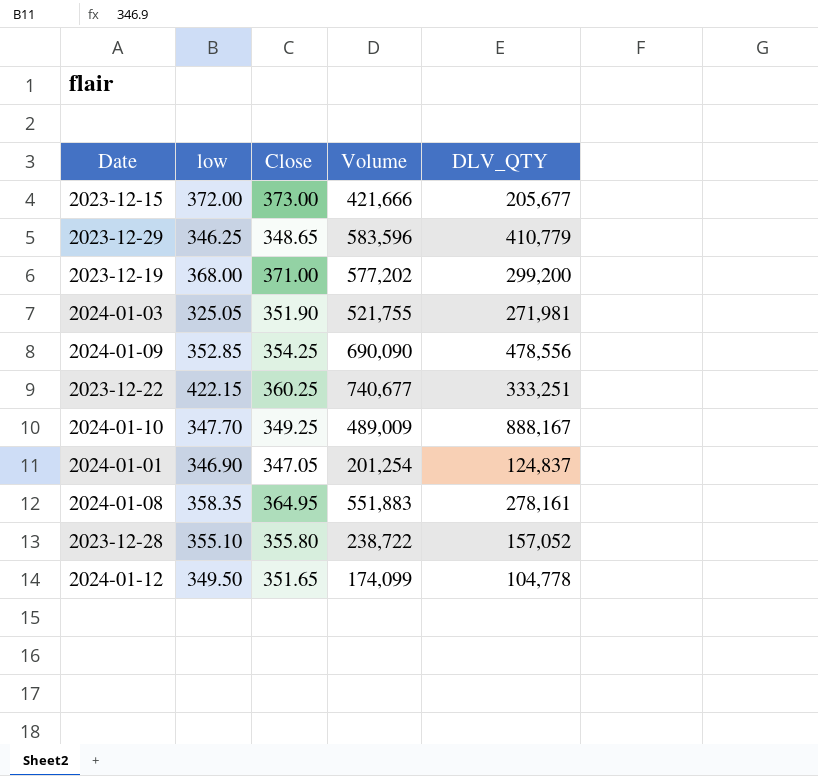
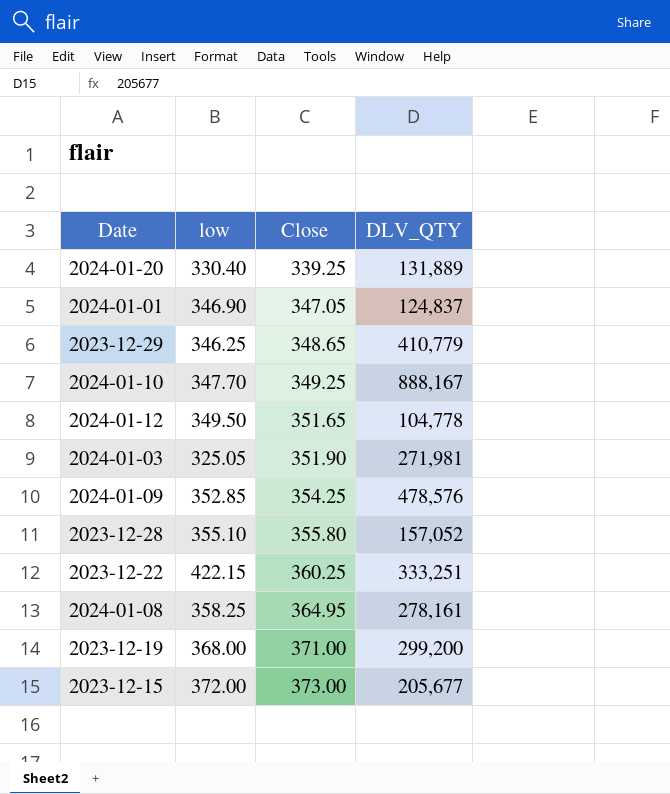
row order: none -> Close ascending
column Volume | position: 4 -> none
row 2024-01-20: none -> 330.40 | 339.25 | 131,889
2024-01-09 | DLV_QTY: 478,556 -> 478,576
2024-01-08 | low: 358.35 -> 358.25

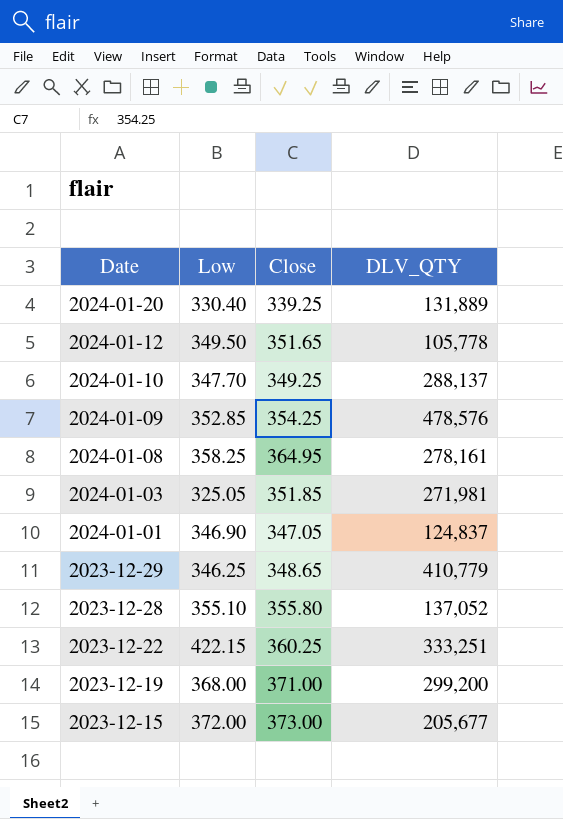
row order: Close ascending -> Date descending
column name: low -> Low
2024-01-12 | DLV_QTY: 104,778 -> 105,778
2024-01-10 | DLV_QTY: 888,167 -> 288,137
2024-01-03 | Close: 351.90 -> 351.85
2023-12-28 | DLV_QTY: 157,052 -> 137,052

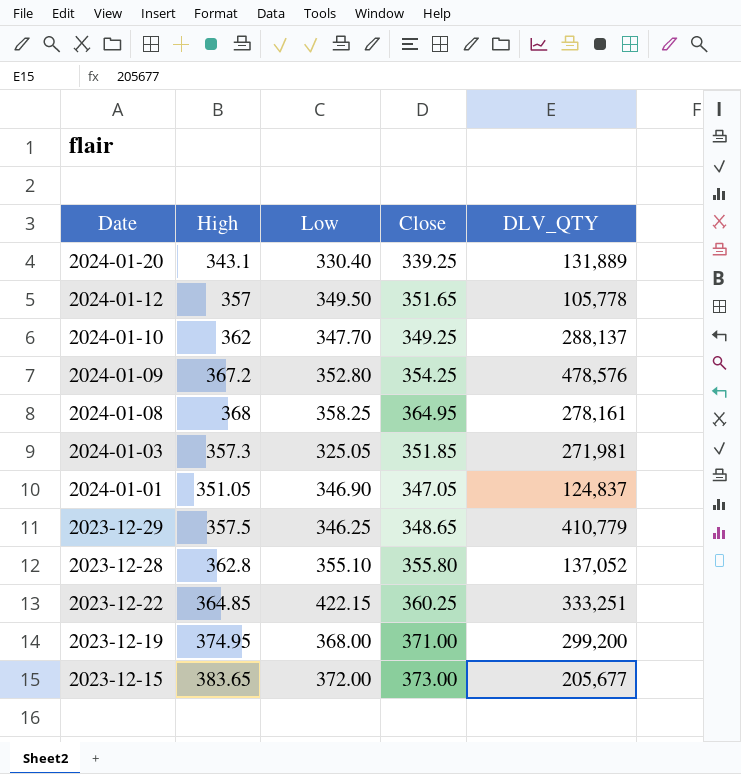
column High | position: none -> 2
2024-01-09 | Low: 352.85 -> 352.80

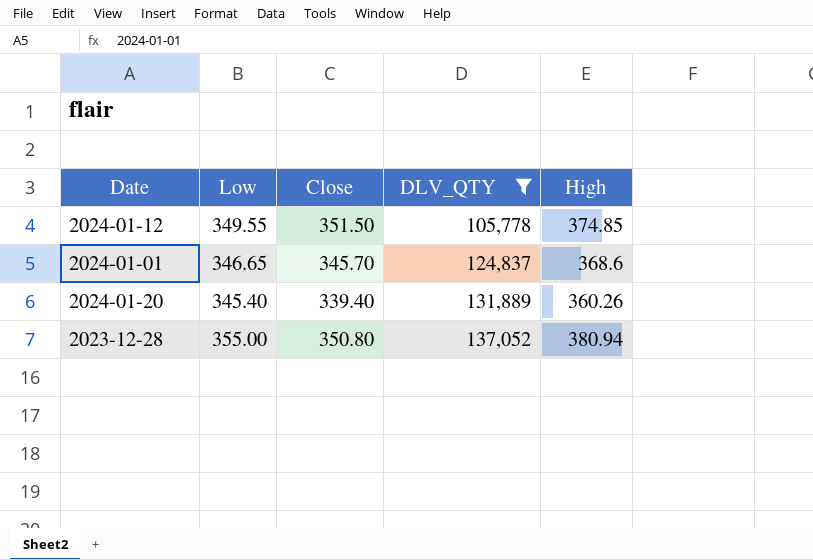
filter: none -> DLV_QTY <= 137,052
row order: Date descending -> DLV_QTY ascending
column High | position: 2 -> 5
2024-01-12 | Low: 349.50 -> 349.55
2024-01-12 | Close: 351.65 -> 351.50
2024-01-12 | High: 357 -> 374.85
2024-01-01 | Low: 346.90 -> 346.65
2024-01-01 | Close: 347.05 -> 345.70
2024-01-01 | High: 351.05 -> 368.6
2024-01-20 | Low: 330.40 -> 345.40
2024-01-20 | Close: 339.25 -> 339.40
2024-01-20 | High: 343.1 -> 360.26
2023-12-28 | Low: 355.10 -> 355.00
2023-12-28 | Close: 355.80 -> 350.80
2023-12-28 | High: 362.8 -> 380.94

